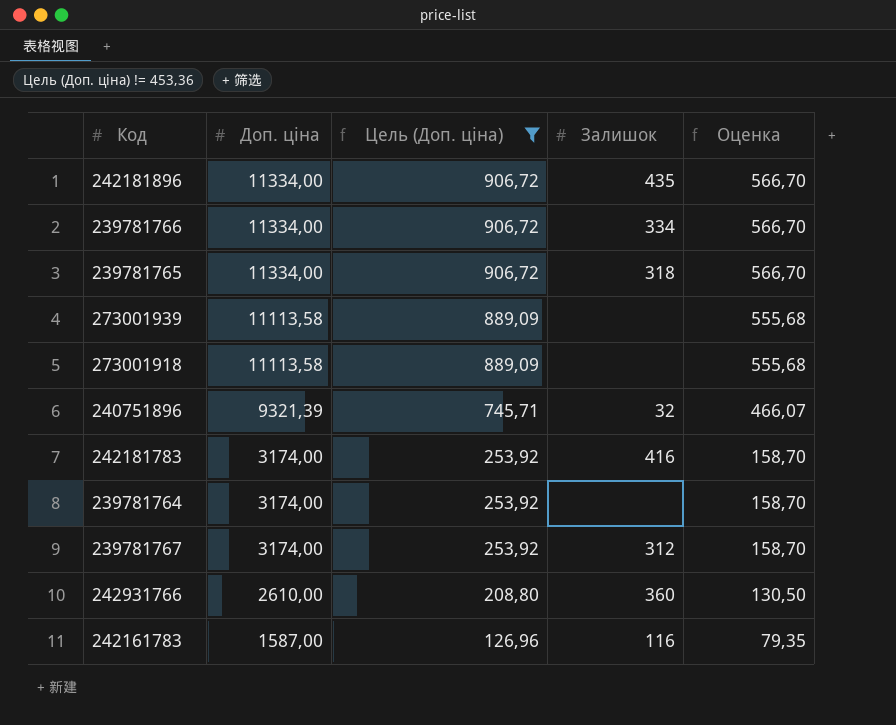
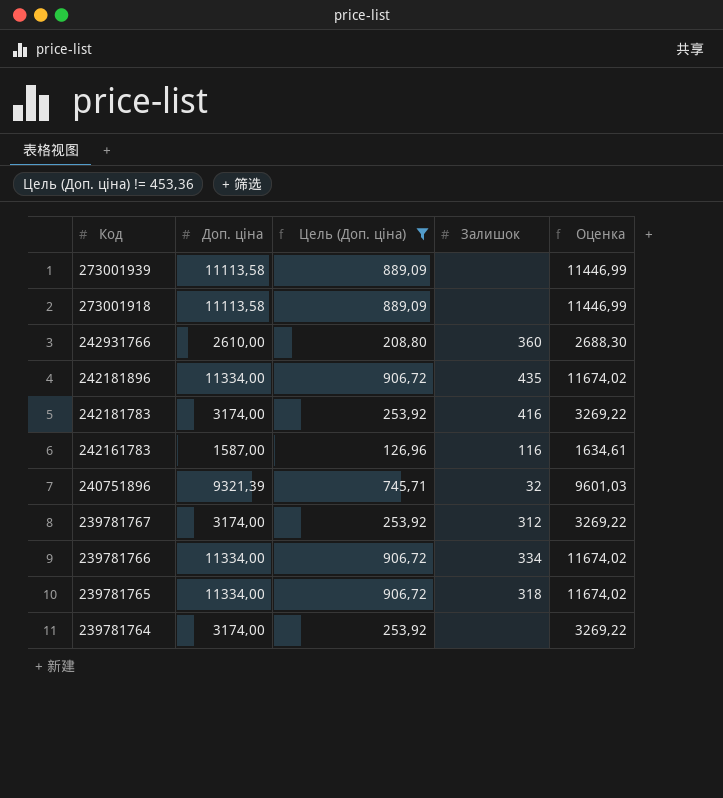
row order: Доп. ціна descending -> Код descending
column Оценка | formula: [Доп. ціна] * 0,05 -> [Доп. ціна] * 1,03

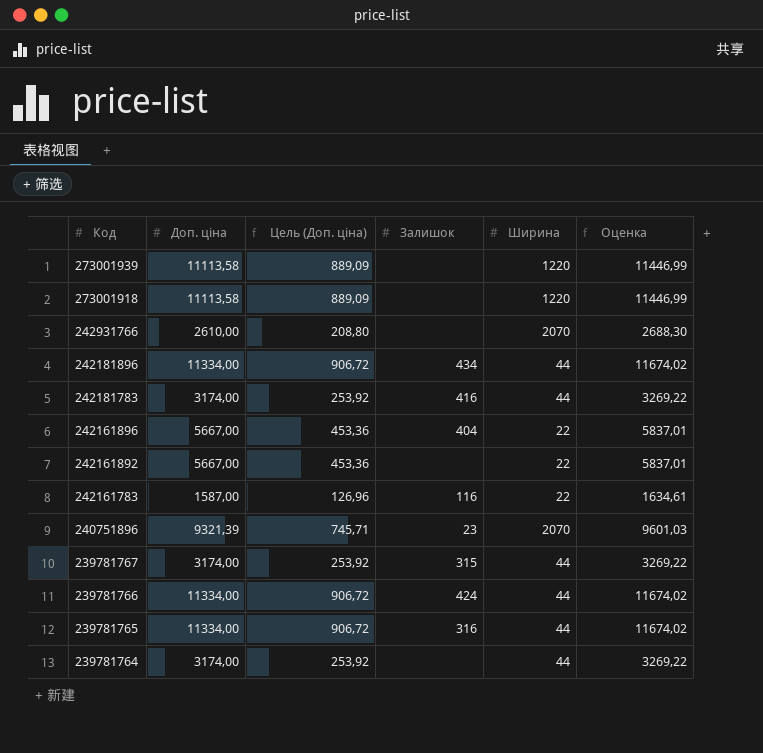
filter: Цель (Доп. ціна) != 453,36 -> none
column Ширина | position: none -> 5
242931766 | Залишок: 360 -> none
242181896 | Залишок: 435 -> 434
240751896 | Залишок: 32 -> 23
239781767 | Залишок: 312 -> 315
239781766 | Залишок: 334 -> 424
239781765 | Залишок: 318 -> 316

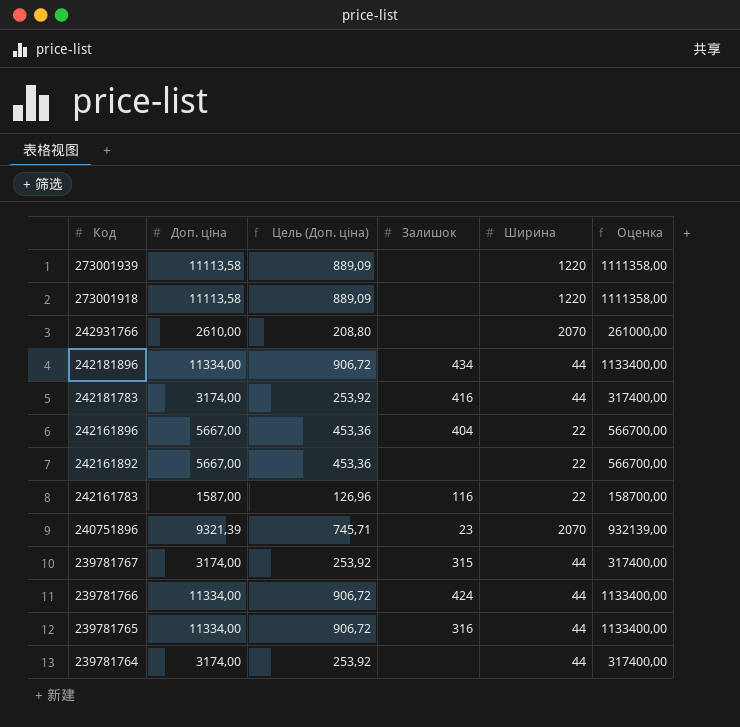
column Оценка | formula: [Доп. ціна] * 1,03 -> [Доп. ціна] * 100

